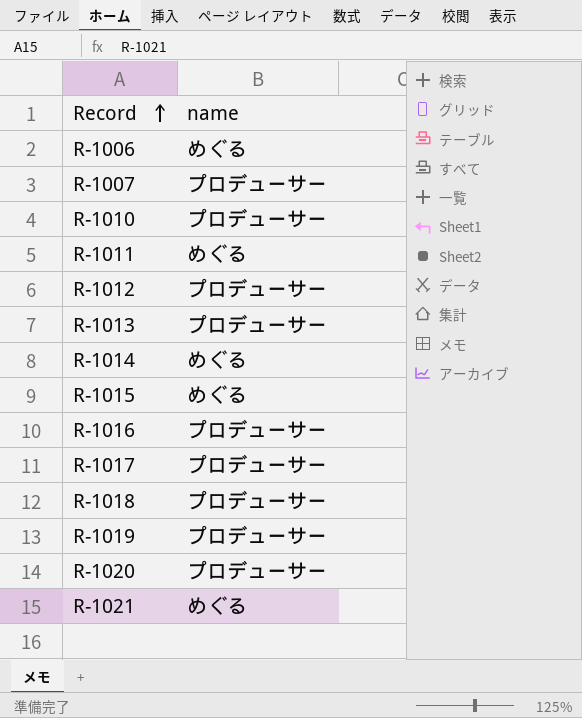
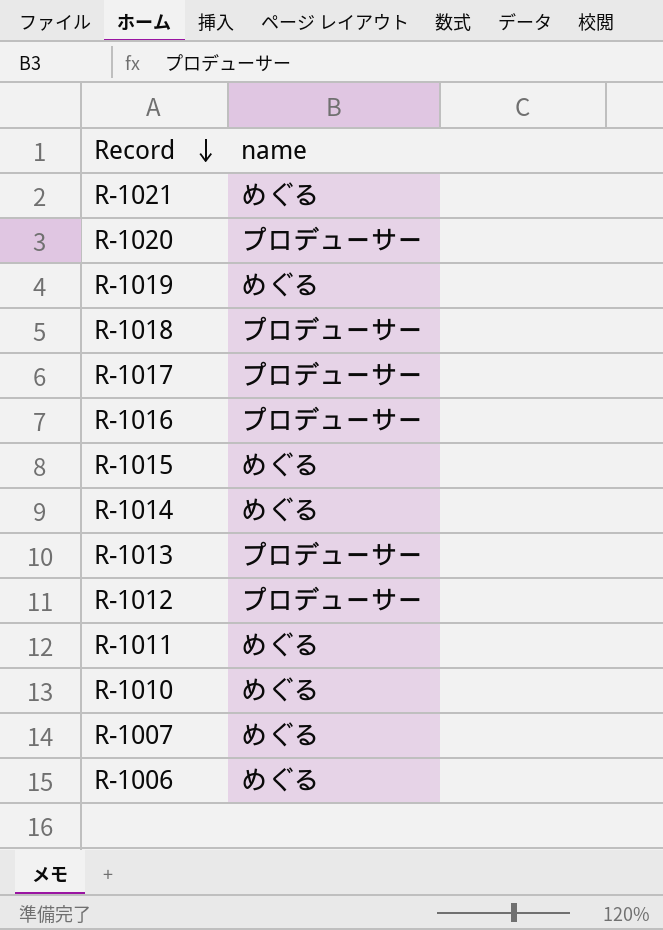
row order: Record ascending -> Record descending
R-1019 | name: プロデューサー -> めぐる
R-1010 | name: プロデューサー -> めぐる
R-1007 | name: プロデューサー -> めぐる

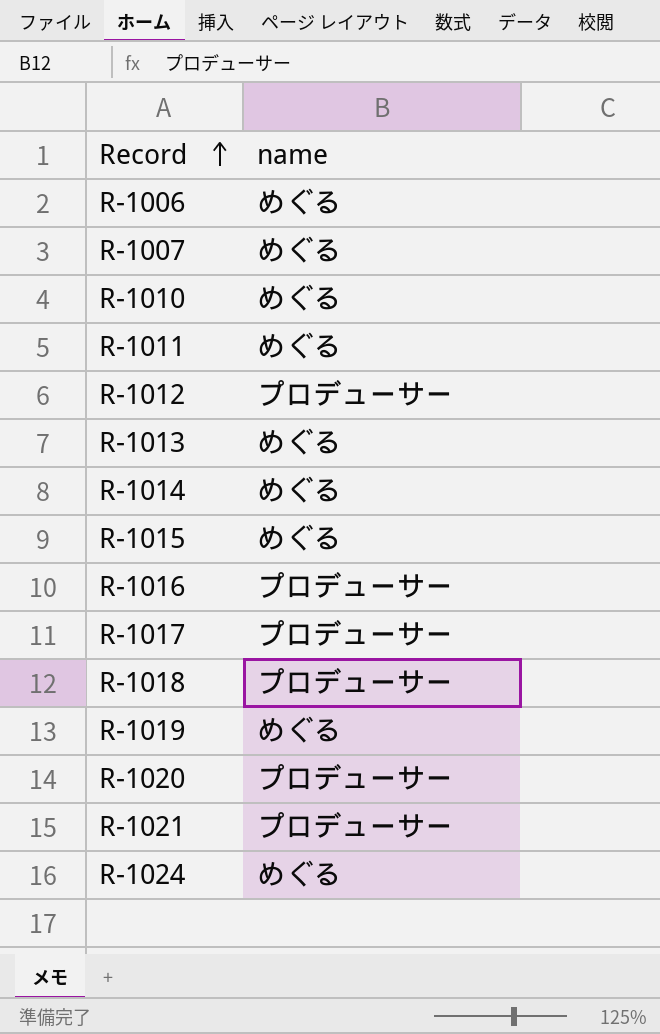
row order: Record descending -> Record ascending
R-1013 | name: プロデューサー -> めぐる
R-1021 | name: めぐる -> プロデューサー
row R-1024: none -> めぐる

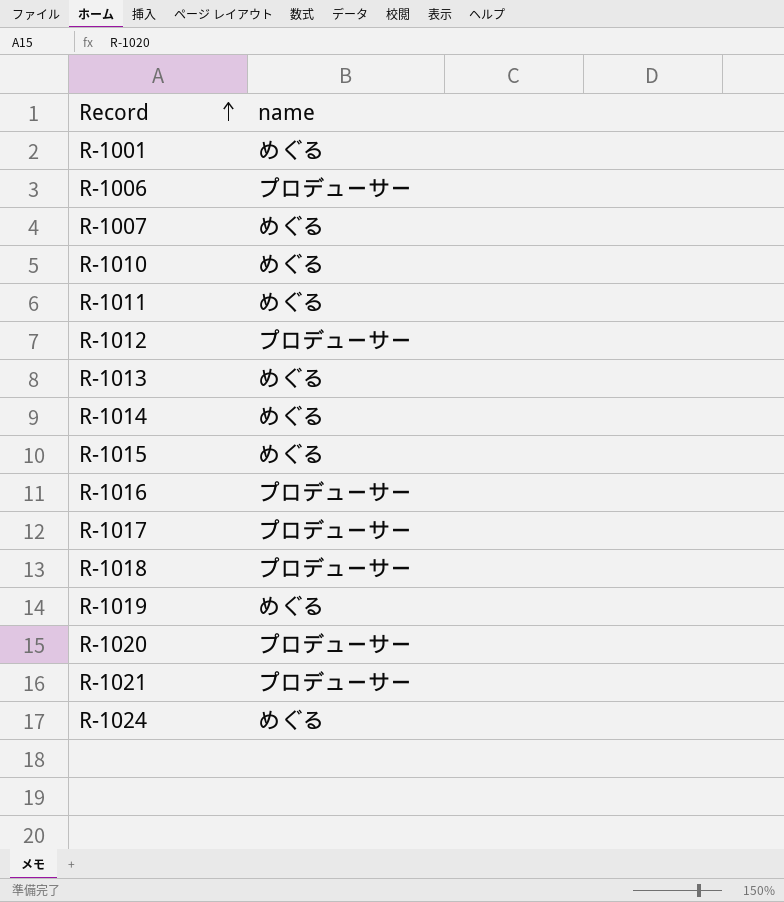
row R-1001: none -> めぐる
R-1006 | name: めぐる -> プロデューサー

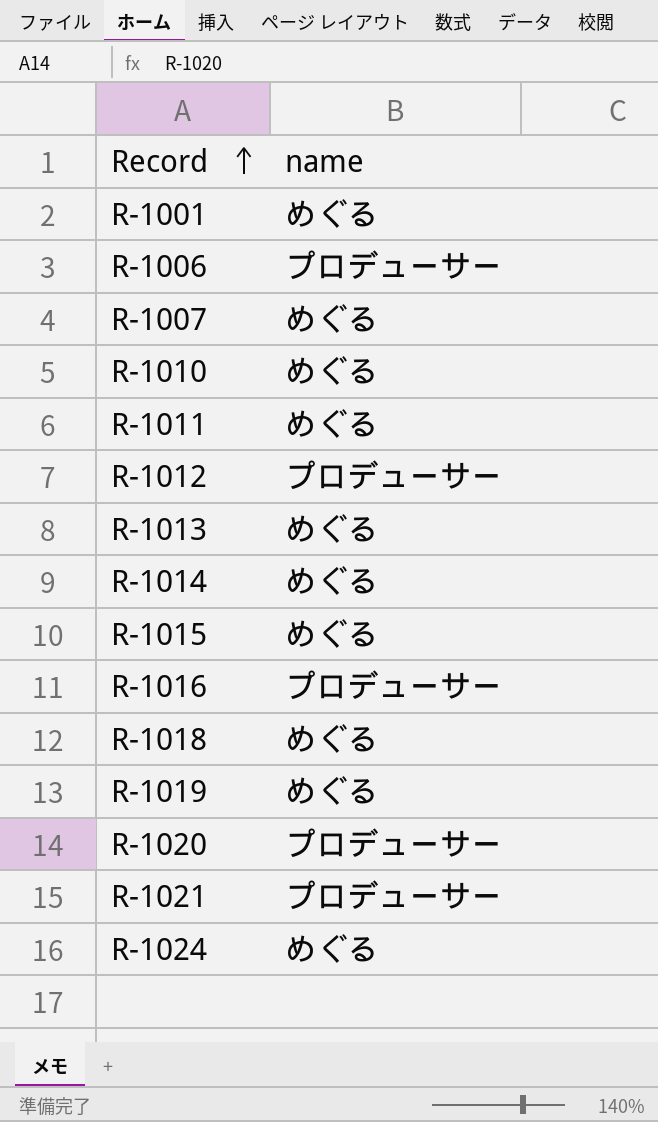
row R-1017: プロデューサー -> none
R-1018 | name: プロデューサー -> めぐる

